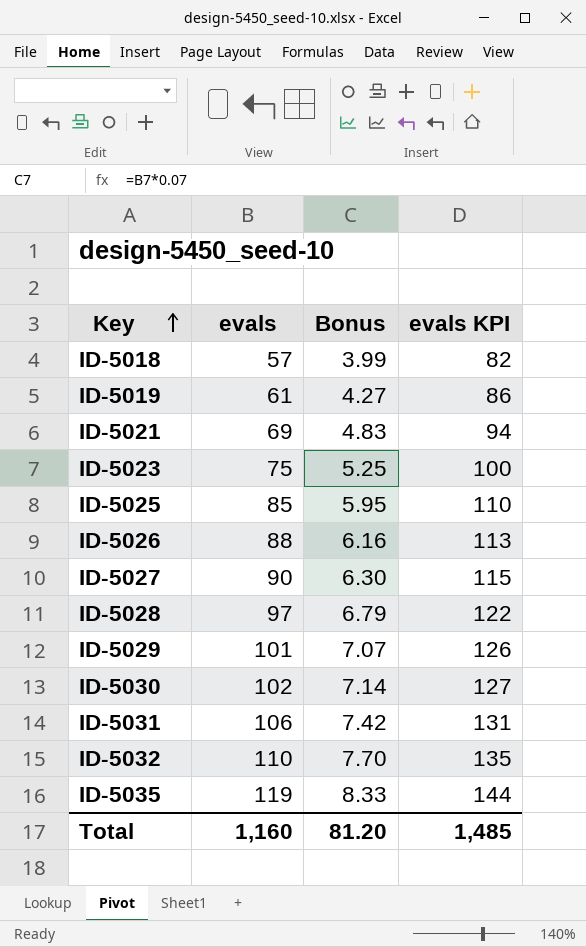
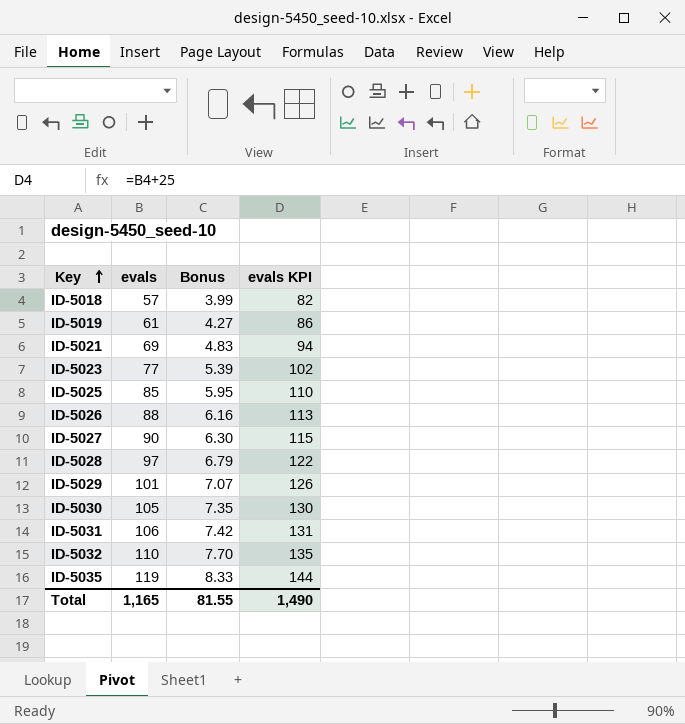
ID-5023 | evals: 75 -> 77
ID-5023 | Bonus: 5.25 -> 5.39
ID-5023 | evals KPI: 100 -> 102
ID-5030 | evals: 102 -> 105
ID-5030 | Bonus: 7.14 -> 7.35
ID-5030 | evals KPI: 127 -> 130
Total | evals: 1,160 -> 1,165
Total | Bonus: 81.20 -> 81.55
Total | evals KPI: 1,485 -> 1,490

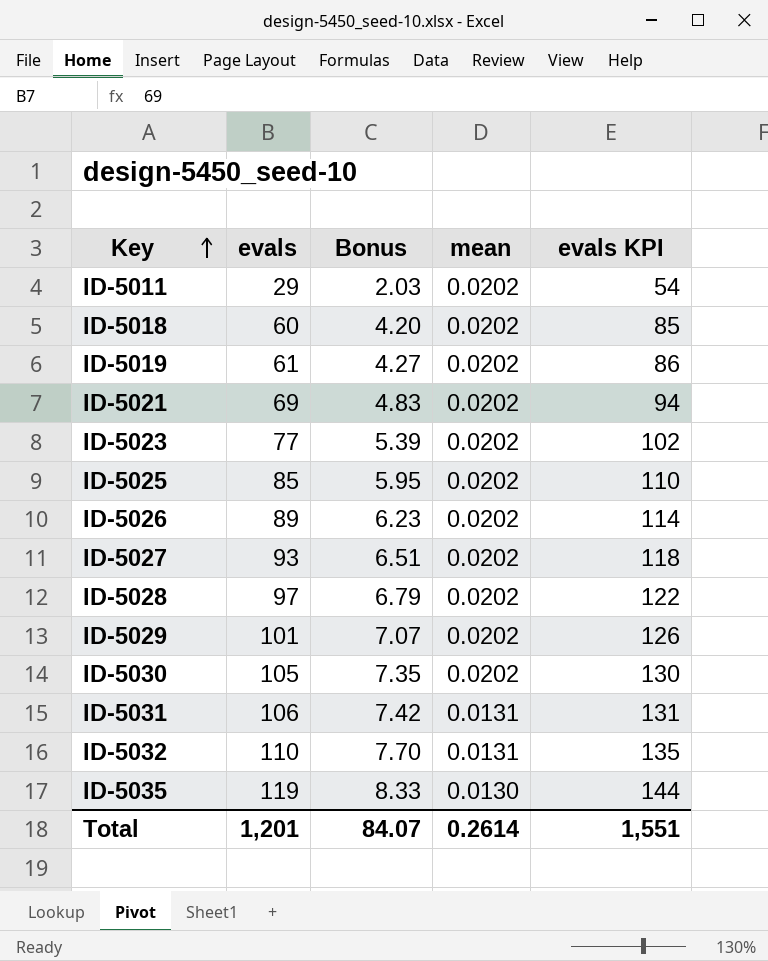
column mean | position: none -> 4
row ID-5011: none -> 29 | 2.03 | 0.0202 | 54
ID-5018 | evals: 57 -> 60
ID-5018 | Bonus: 3.99 -> 4.20
ID-5018 | evals KPI: 82 -> 85
ID-5026 | evals: 88 -> 89
ID-5026 | Bonus: 6.16 -> 6.23
ID-5026 | evals KPI: 113 -> 114
ID-5027 | evals: 90 -> 93
ID-5027 | Bonus: 6.30 -> 6.51
ID-5027 | evals KPI: 115 -> 118
Total | evals: 1,165 -> 1,201
Total | Bonus: 81.55 -> 84.07
Total | evals KPI: 1,490 -> 1,551

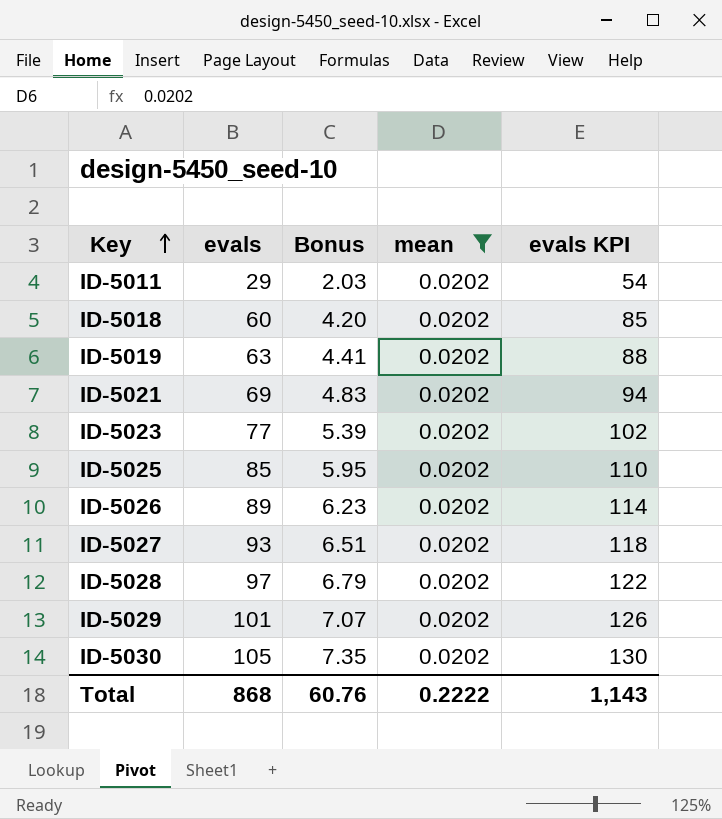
filter: none -> mean = 0.0202
ID-5019 | evals: 61 -> 63
ID-5019 | Bonus: 4.27 -> 4.41
ID-5019 | evals KPI: 86 -> 88
Total | evals: 1,201 -> 868
Total | Bonus: 84.07 -> 60.76
Total | mean: 0.2614 -> 0.2222
Total | evals KPI: 1,551 -> 1,143

